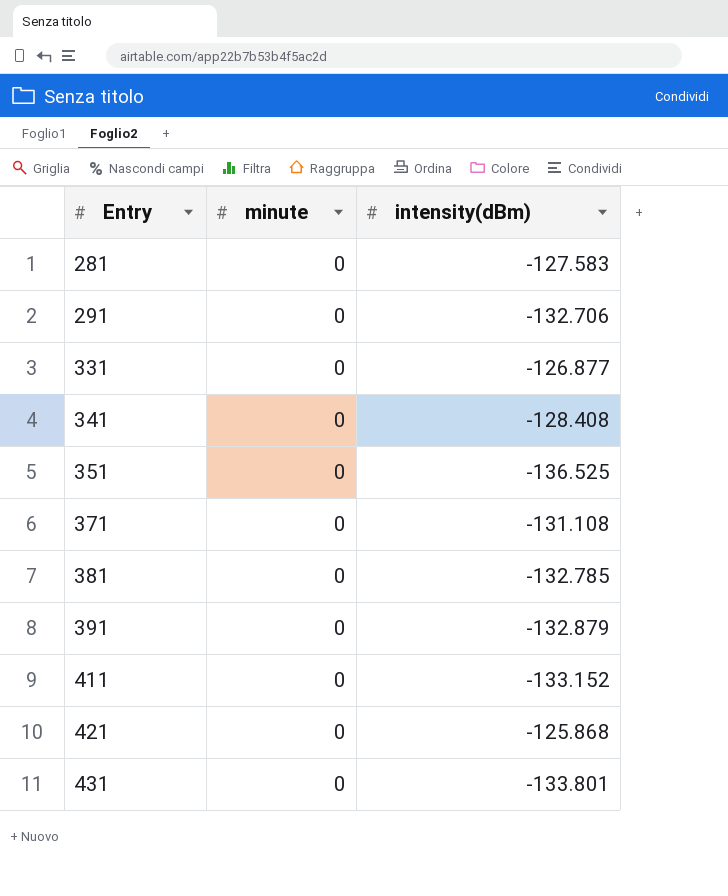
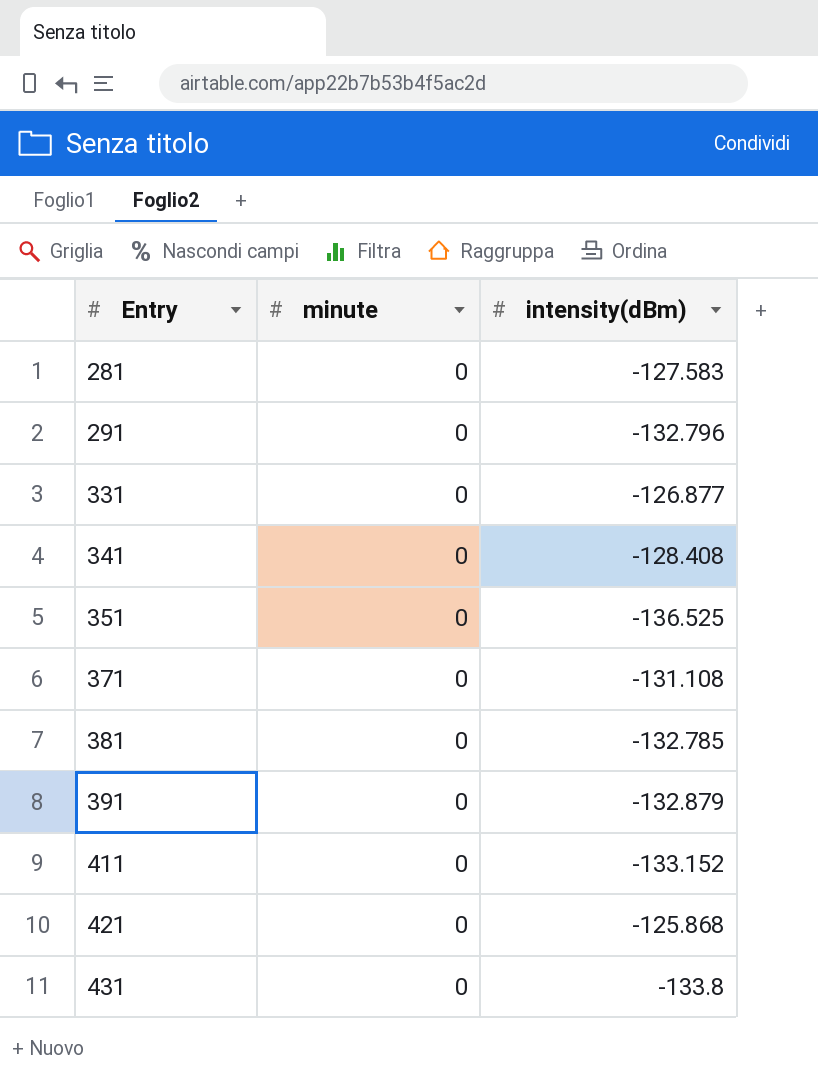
291 | intensity(dBm): -132.706 -> -132.796
431 | intensity(dBm): -133.801 -> -133.8

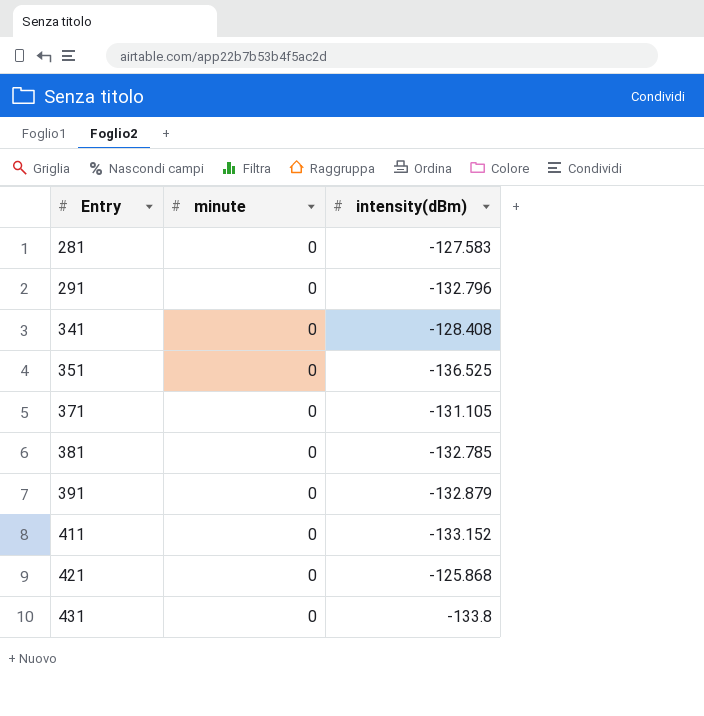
row 331: 0 | -126.877 -> none
371 | intensity(dBm): -131.108 -> -131.105

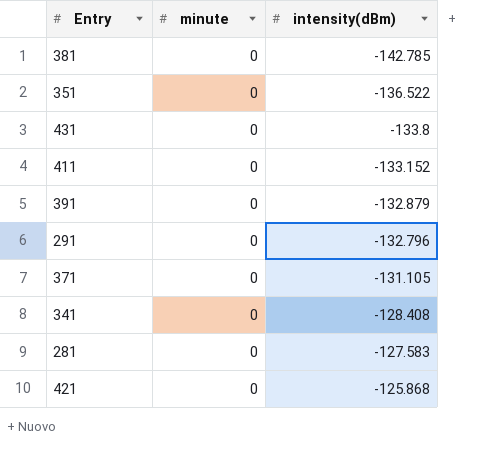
row order: Entry ascending -> intensity(dBm) ascending
381 | intensity(dBm): -132.785 -> -142.785
351 | intensity(dBm): -136.525 -> -136.522

